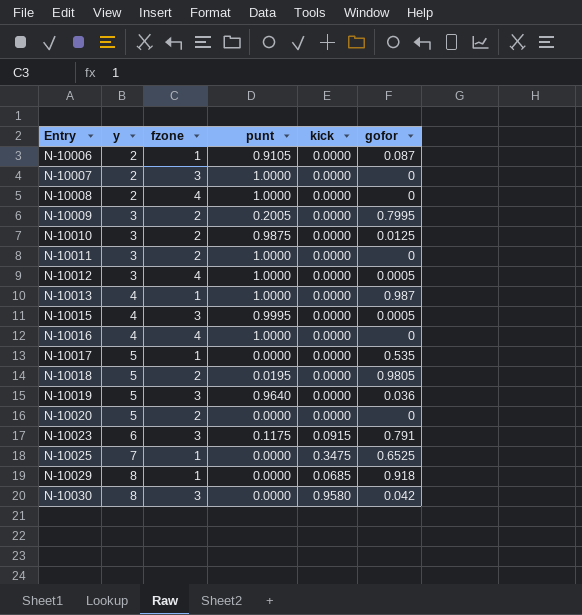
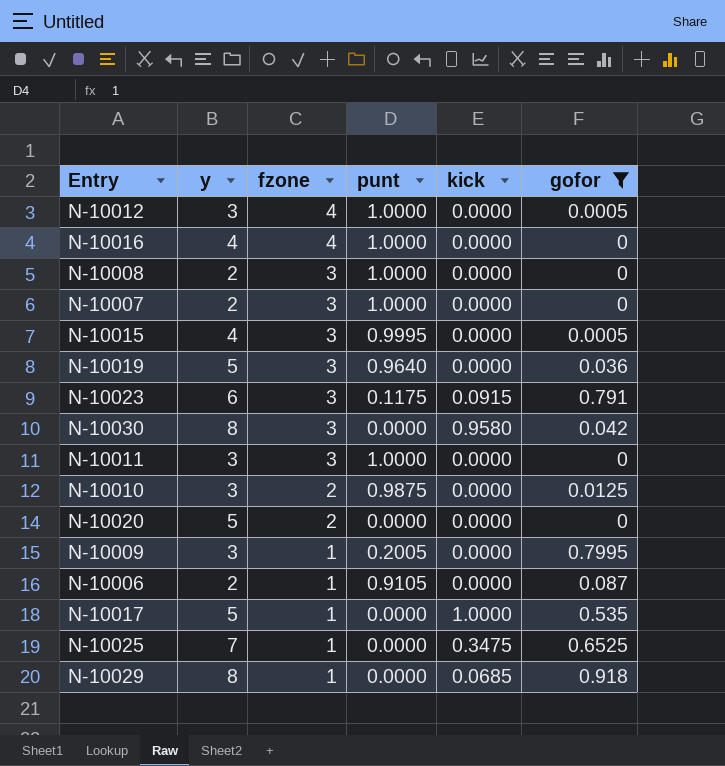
filter: none -> gofor <= 0.918
row order: Entry ascending -> fzone descending
N-10008 | fzone: 4 -> 3
N-10011 | fzone: 2 -> 3
N-10009 | fzone: 2 -> 1
N-10017 | kick: 0.0000 -> 1.0000

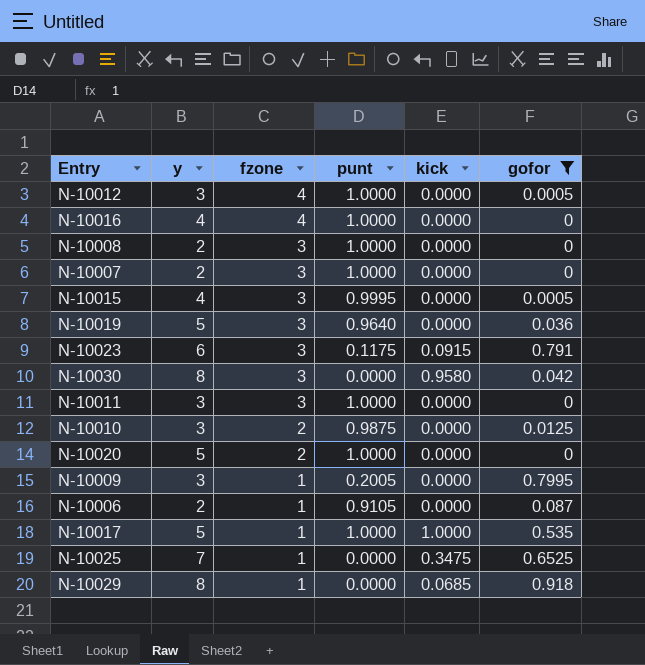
N-10020 | punt: 0.0000 -> 1.0000
N-10017 | punt: 0.0000 -> 1.0000

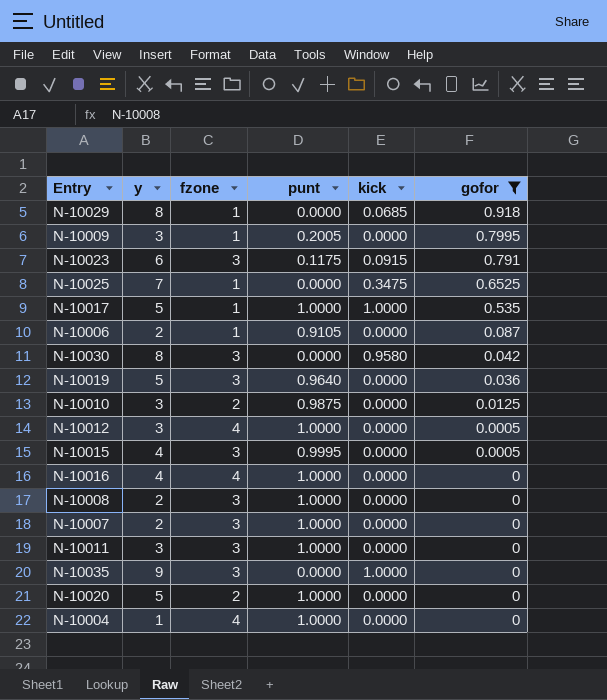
row order: fzone descending -> gofor descending
row N-10035: none -> 9 | 3 | 0.0000 | 1.0000 | 0
row N-10004: none -> 1 | 4 | 1.0000 | 0.0000 | 0

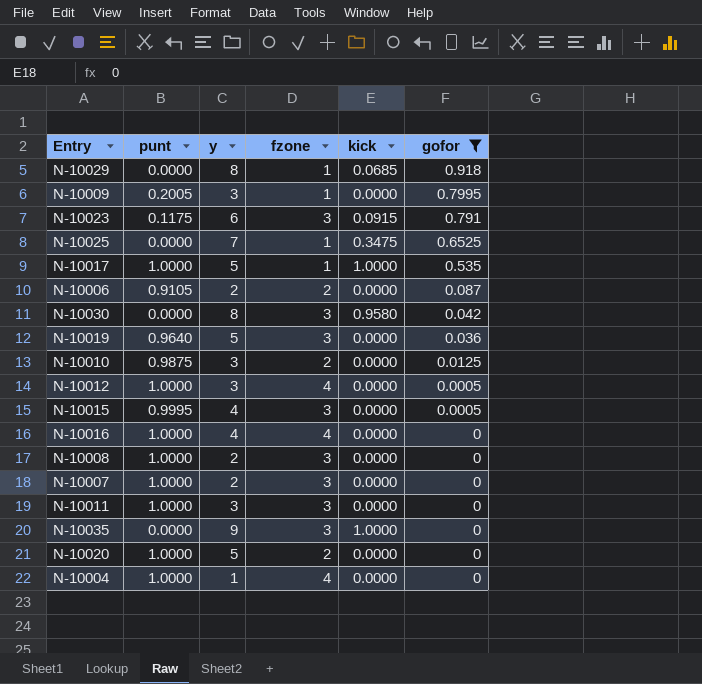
column punt | position: 4 -> 2
N-10006 | fzone: 1 -> 2

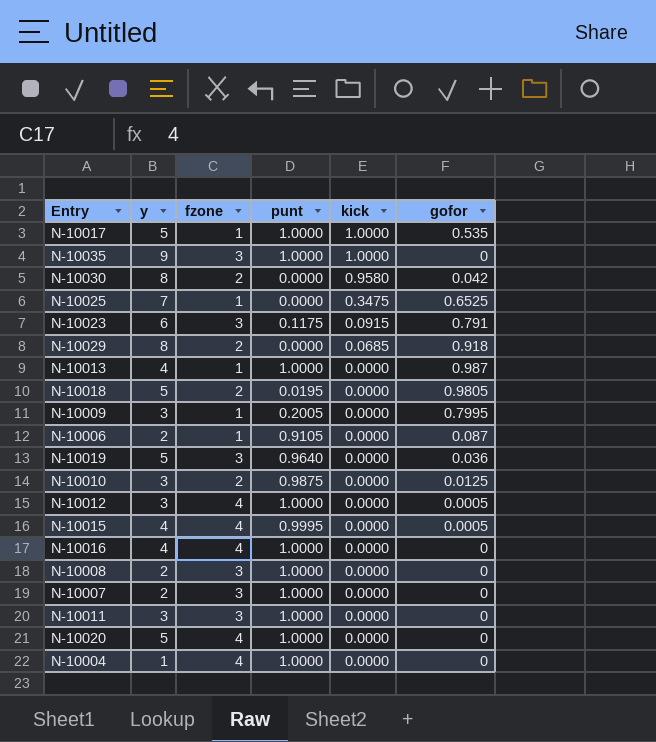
filter: gofor <= 0.918 -> none
row order: gofor descending -> kick descending
column punt | position: 2 -> 4
N-10035 | punt: 0.0000 -> 1.0000
N-10030 | fzone: 3 -> 2
N-10029 | fzone: 1 -> 2
N-10006 | fzone: 2 -> 1
N-10015 | fzone: 3 -> 4
N-10020 | fzone: 2 -> 4

